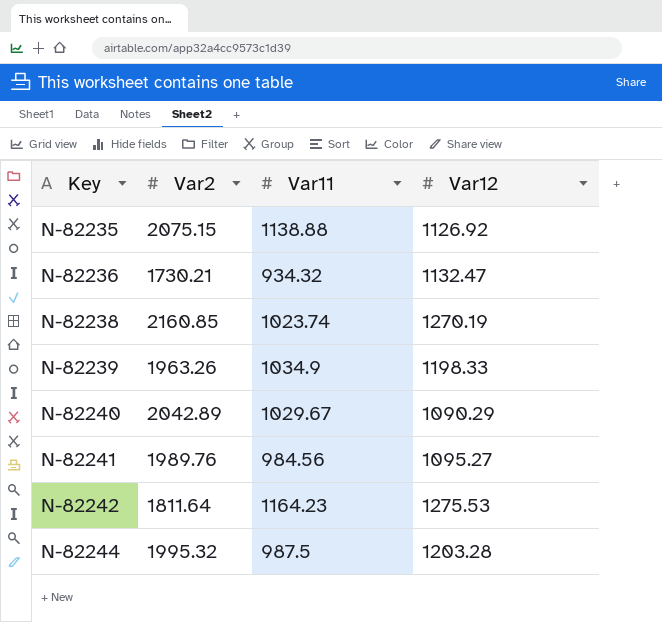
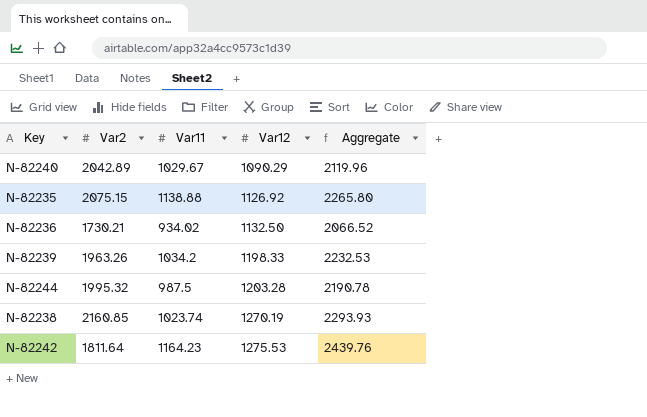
row order: Key ascending -> Var12 ascending
column Aggregate | formula: none -> [Var11] + [Var12]
row N-82241: 1989.76 | 984.56 | 1095.27 -> none
N-82236 | Var11: 934.32 -> 934.02
N-82236 | Var12: 1132.47 -> 1132.50
N-82239 | Var11: 1034.9 -> 1034.2

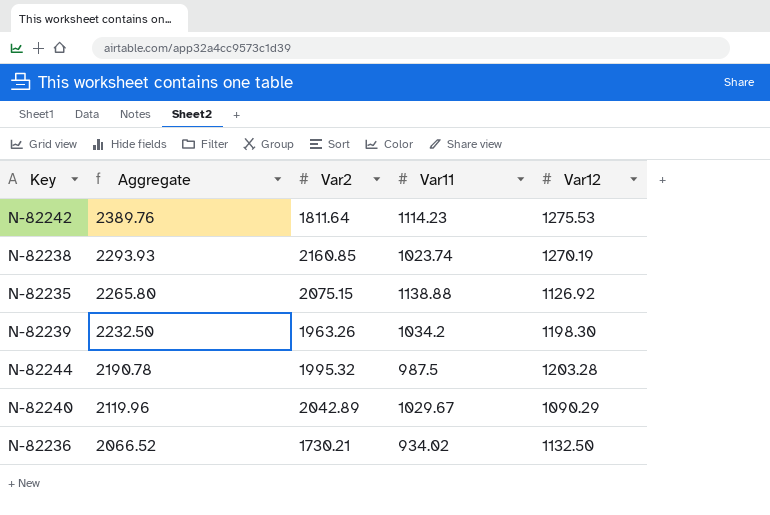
row order: Var12 ascending -> Aggregate descending
column Aggregate | position: 5 -> 2
N-82242 | Aggregate: 2439.76 -> 2389.76
N-82242 | Var11: 1164.23 -> 1114.23
N-82239 | Aggregate: 2232.53 -> 2232.50
N-82239 | Var12: 1198.33 -> 1198.30

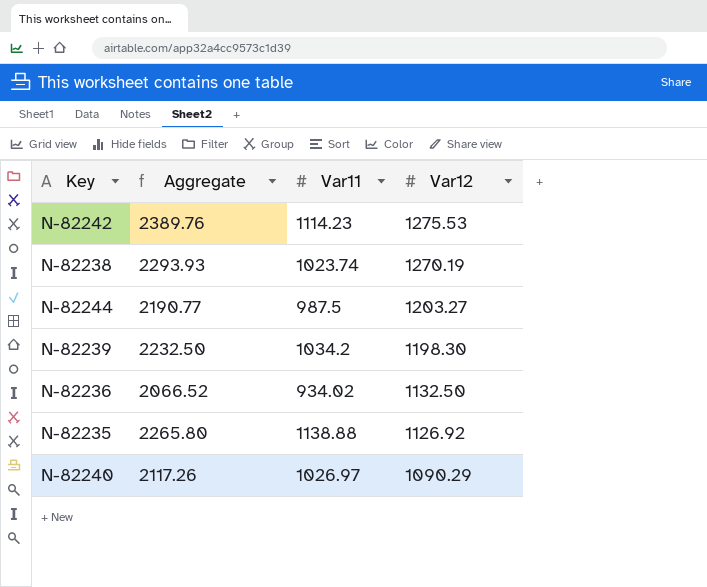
row order: Aggregate descending -> Var12 descending
column Var2 | position: 3 -> none
N-82244 | Aggregate: 2190.78 -> 2190.77
N-82244 | Var12: 1203.28 -> 1203.27
N-82240 | Aggregate: 2119.96 -> 2117.26
N-82240 | Var11: 1029.67 -> 1026.97

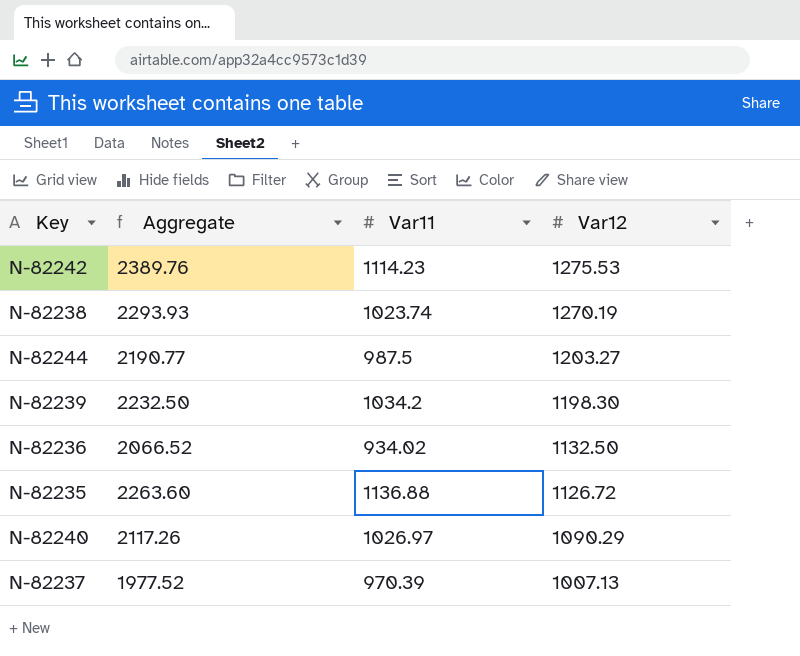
N-82235 | Aggregate: 2265.80 -> 2263.60
N-82235 | Var11: 1138.88 -> 1136.88
N-82235 | Var12: 1126.92 -> 1126.72
row N-82237: none -> 1977.52 | 970.39 | 1007.13

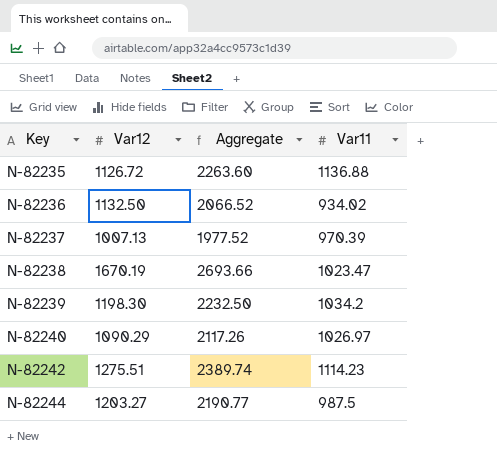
row order: Var12 descending -> Key ascending
column Var12 | position: 4 -> 2
N-82238 | Var12: 1270.19 -> 1670.19
N-82238 | Aggregate: 2293.93 -> 2693.66
N-82238 | Var11: 1023.74 -> 1023.47
N-82242 | Var12: 1275.53 -> 1275.51
N-82242 | Aggregate: 2389.76 -> 2389.74

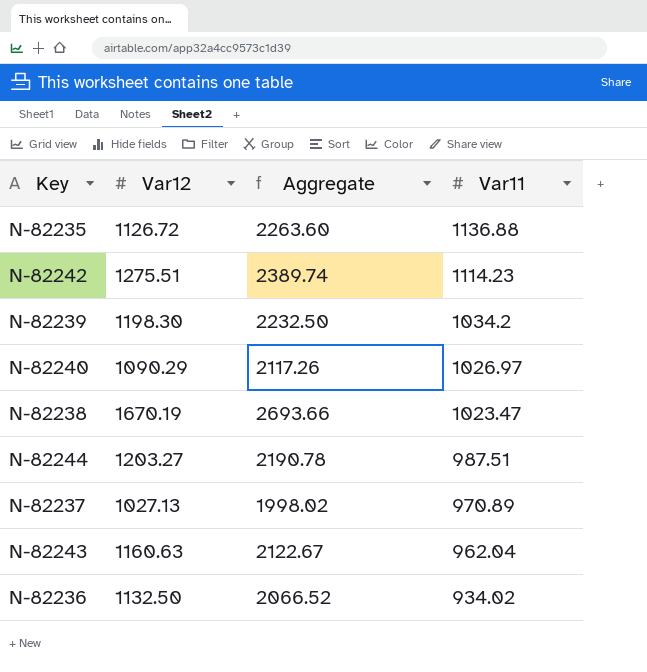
row order: Key ascending -> Var11 descending
N-82244 | Aggregate: 2190.77 -> 2190.78
N-82244 | Var11: 987.5 -> 987.51
N-82237 | Var12: 1007.13 -> 1027.13
N-82237 | Aggregate: 1977.52 -> 1998.02
N-82237 | Var11: 970.39 -> 970.89
row N-82243: none -> 1160.63 | 2122.67 | 962.04

